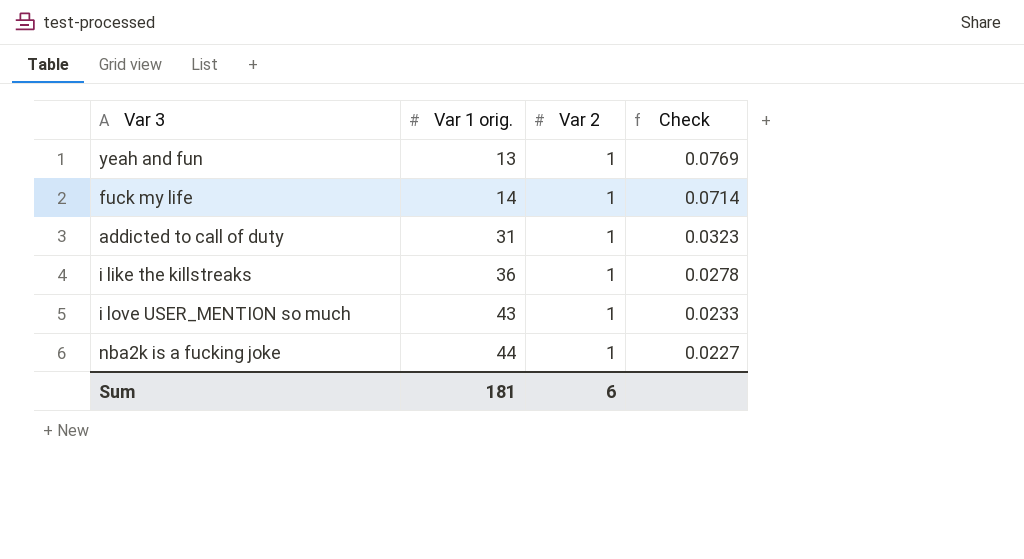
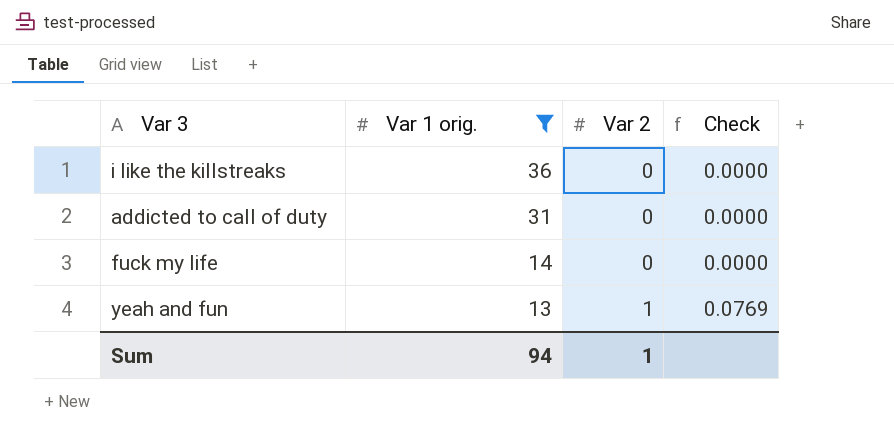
filter: none -> Var 1 orig. <= 36
row order: Var 1 orig. ascending -> Var 1 orig. descending
i like the killstreaks | Var 2: 1 -> 0
i like the killstreaks | Check: 0.0278 -> 0.0000
addicted to call of duty | Var 2: 1 -> 0
addicted to call of duty | Check: 0.0323 -> 0.0000
fuck my life | Var 2: 1 -> 0
fuck my life | Check: 0.0714 -> 0.0000
Sum | Var 1 orig.: 181 -> 94
Sum | Var 2: 6 -> 1

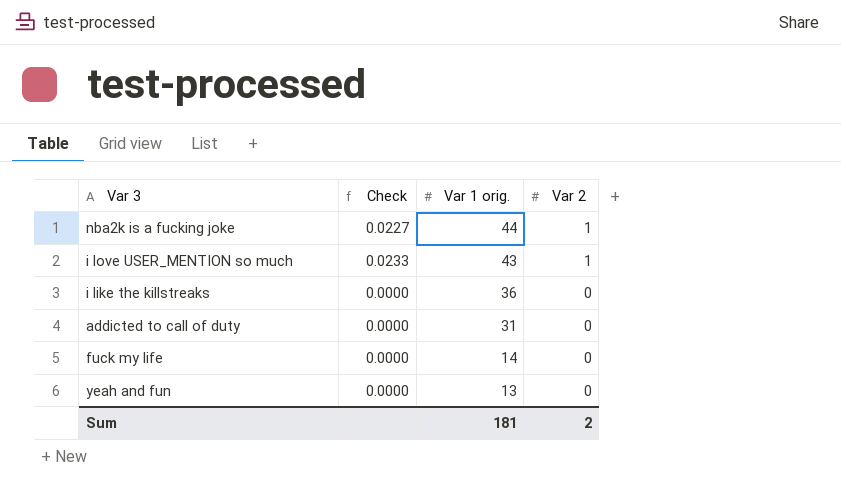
filter: Var 1 orig. <= 36 -> none
column Check | position: 4 -> 2
yeah and fun | Check: 0.0769 -> 0.0000
yeah and fun | Var 2: 1 -> 0
Sum | Var 1 orig.: 94 -> 181
Sum | Var 2: 1 -> 2

